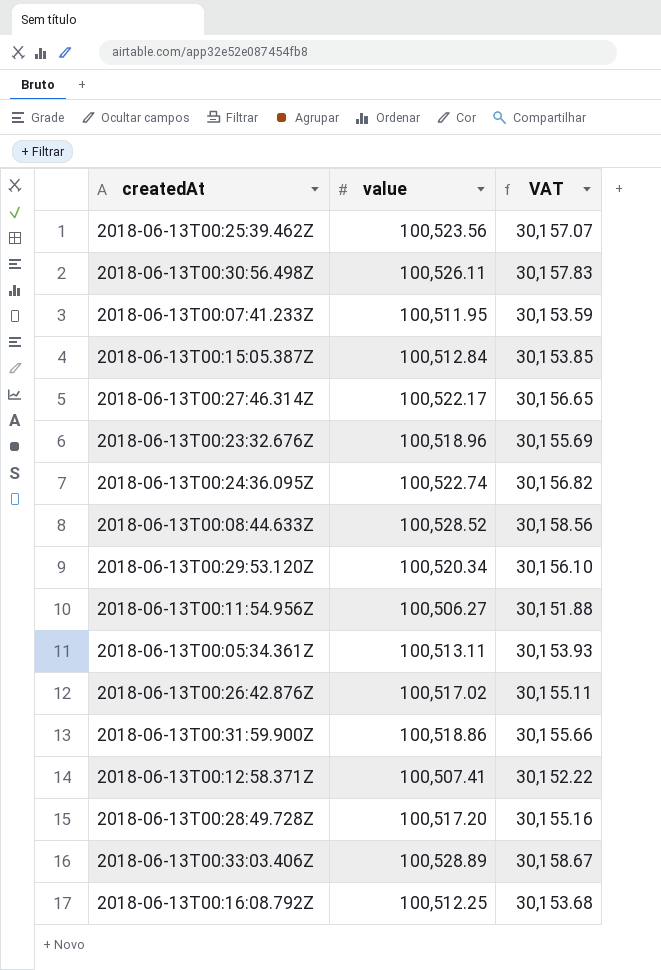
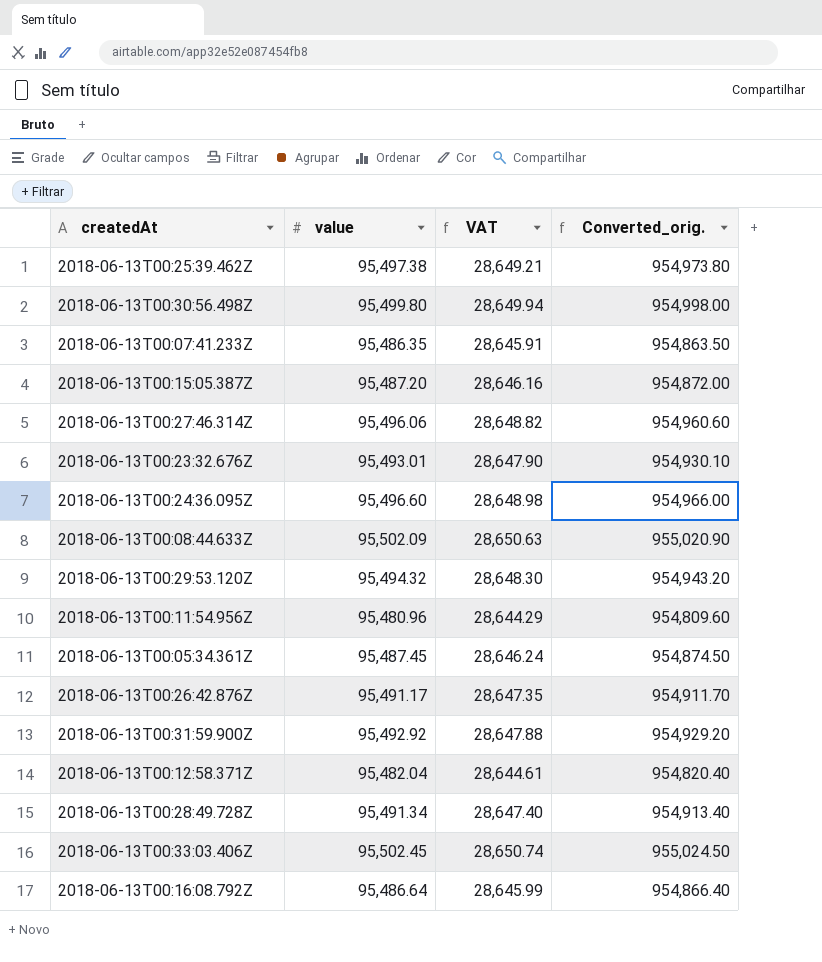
column Converted_orig. | formula: none -> [value] * 10
2018-06-13T00:25:39.462Z | value: 100,523.56 -> 95,497.38
2018-06-13T00:25:39.462Z | VAT: 30,157.07 -> 28,649.21
2018-06-13T00:30:56.498Z | value: 100,526.11 -> 95,499.80
2018-06-13T00:30:56.498Z | VAT: 30,157.83 -> 28,649.94
2018-06-13T00:07:41.233Z | value: 100,511.95 -> 95,486.35
2018-06-13T00:07:41.233Z | VAT: 30,153.59 -> 28,645.91
2018-06-13T00:15:05.387Z | value: 100,512.84 -> 95,487.20
2018-06-13T00:15:05.387Z | VAT: 30,153.85 -> 28,646.16
2018-06-13T00:27:46.314Z | value: 100,522.17 -> 95,496.06
2018-06-13T00:27:46.314Z | VAT: 30,156.65 -> 28,648.82
2018-06-13T00:23:32.676Z | value: 100,518.96 -> 95,493.01
2018-06-13T00:23:32.676Z | VAT: 30,155.69 -> 28,647.90
2018-06-13T00:24:36.095Z | value: 100,522.74 -> 95,496.60
2018-06-13T00:24:36.095Z | VAT: 30,156.82 -> 28,648.98
2018-06-13T00:08:44.633Z | value: 100,528.52 -> 95,502.09
2018-06-13T00:08:44.633Z | VAT: 30,158.56 -> 28,650.63
2018-06-13T00:29:53.120Z | value: 100,520.34 -> 95,494.32
2018-06-13T00:29:53.120Z | VAT: 30,156.10 -> 28,648.30
2018-06-13T00:11:54.956Z | value: 100,506.27 -> 95,480.96
2018-06-13T00:11:54.956Z | VAT: 30,151.88 -> 28,644.29
2018-06-13T00:05:34.361Z | value: 100,513.11 -> 95,487.45
2018-06-13T00:05:34.361Z | VAT: 30,153.93 -> 28,646.24
2018-06-13T00:26:42.876Z | value: 100,517.02 -> 95,491.17
2018-06-13T00:26:42.876Z | VAT: 30,155.11 -> 28,647.35
2018-06-13T00:31:59.900Z | value: 100,518.86 -> 95,492.92
2018-06-13T00:31:59.900Z | VAT: 30,155.66 -> 28,647.88
2018-06-13T00:12:58.371Z | value: 100,507.41 -> 95,482.04
2018-06-13T00:12:58.371Z | VAT: 30,152.22 -> 28,644.61
2018-06-13T00:28:49.728Z | value: 100,517.20 -> 95,491.34
2018-06-13T00:28:49.728Z | VAT: 30,155.16 -> 28,647.40
2018-06-13T00:33:03.406Z | value: 100,528.89 -> 95,502.45
2018-06-13T00:33:03.406Z | VAT: 30,158.67 -> 28,650.74
2018-06-13T00:16:08.792Z | value: 100,512.25 -> 95,486.64
2018-06-13T00:16:08.792Z | VAT: 30,153.68 -> 28,645.99

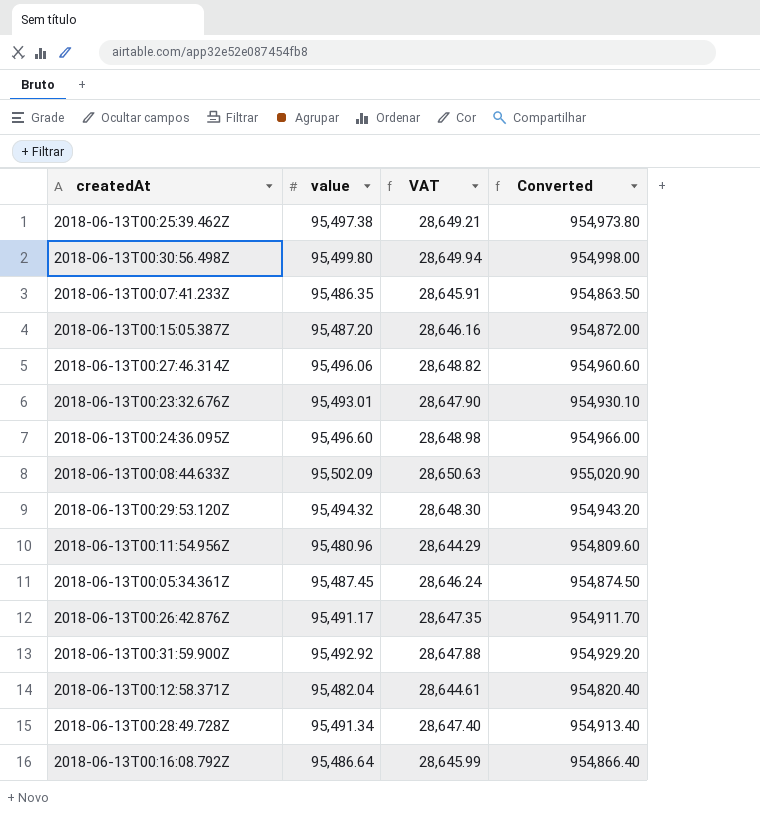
column name: Converted_orig. -> Converted
row 2018-06-13T00:33:03.406Z: 95,502.45 | 28,650.74 | 955,024.50 -> none

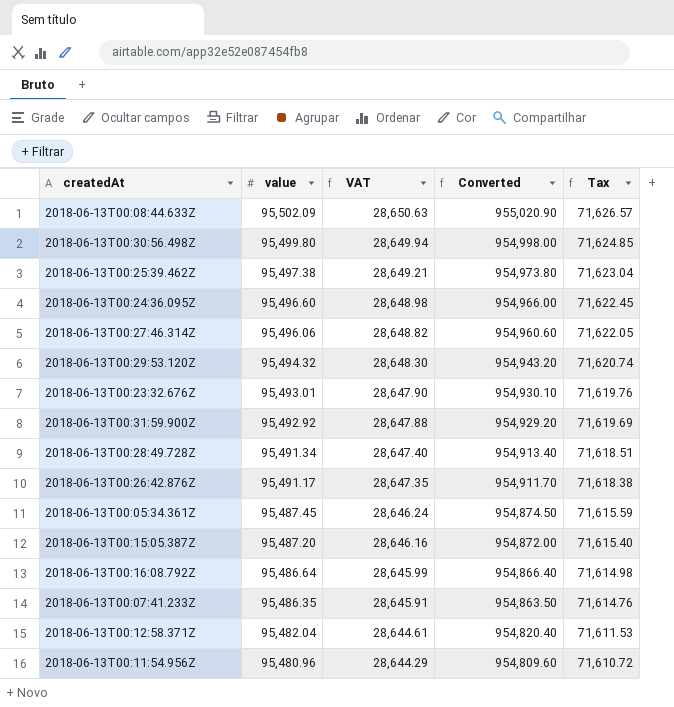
row order: none -> value descending
column Tax | formula: none -> [value] * 0.75

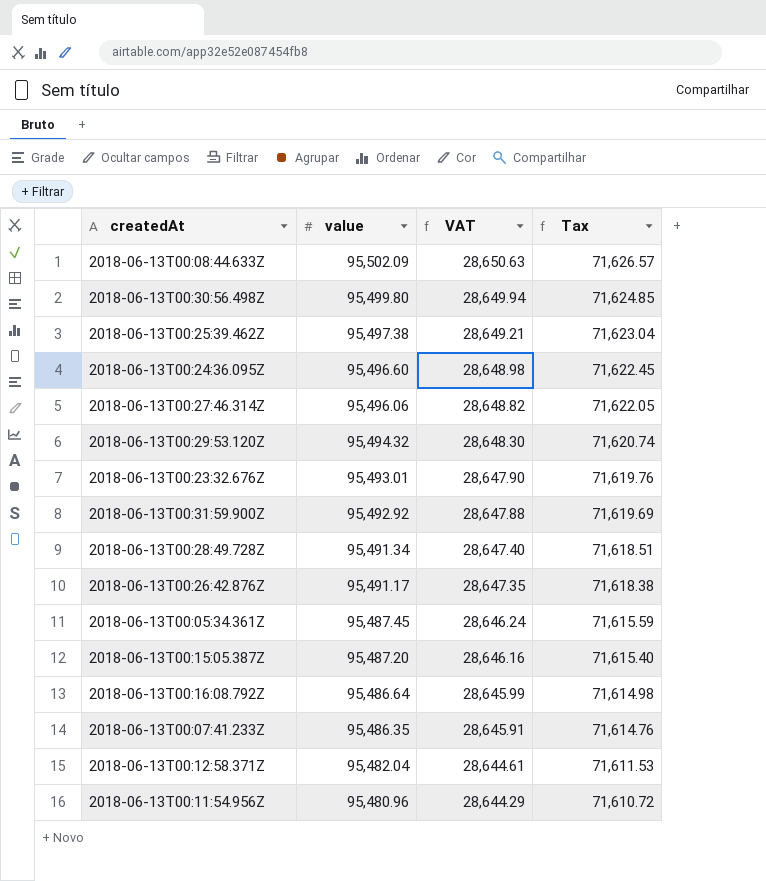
column Converted | formula: [value] * 10 -> none

